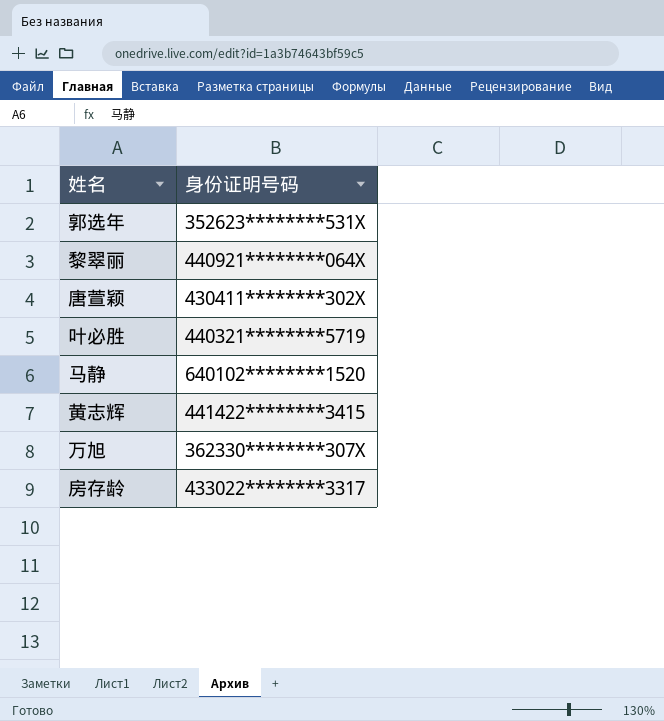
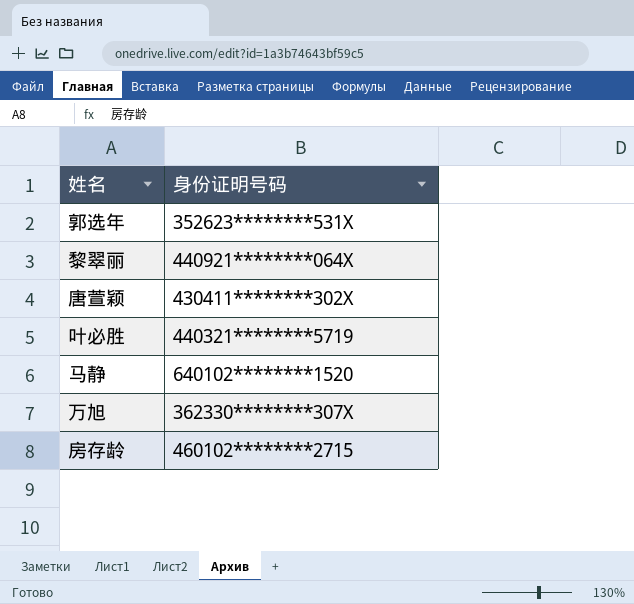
row 黄志辉: 441422********3415 -> none
房存龄 | 身份证明号码: 433022********3317 -> 460102********2715

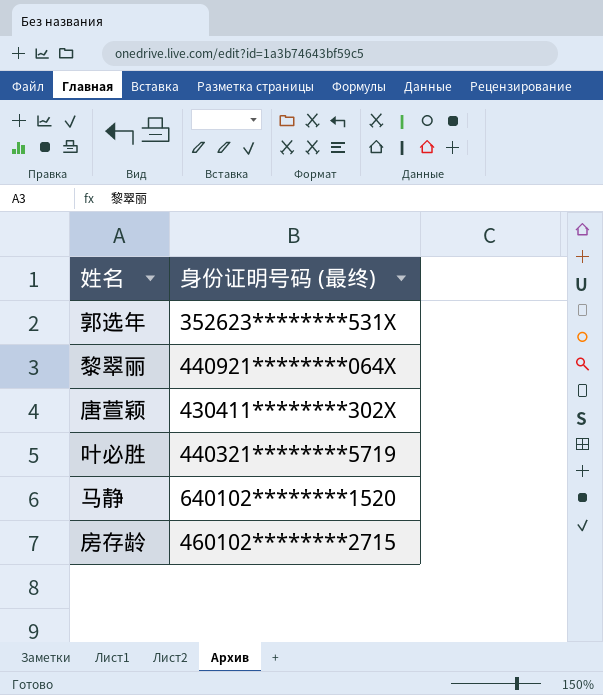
column name: 身份证明号码 -> 身份证明号码 (最终)
row 万旭: 362330********307X -> none

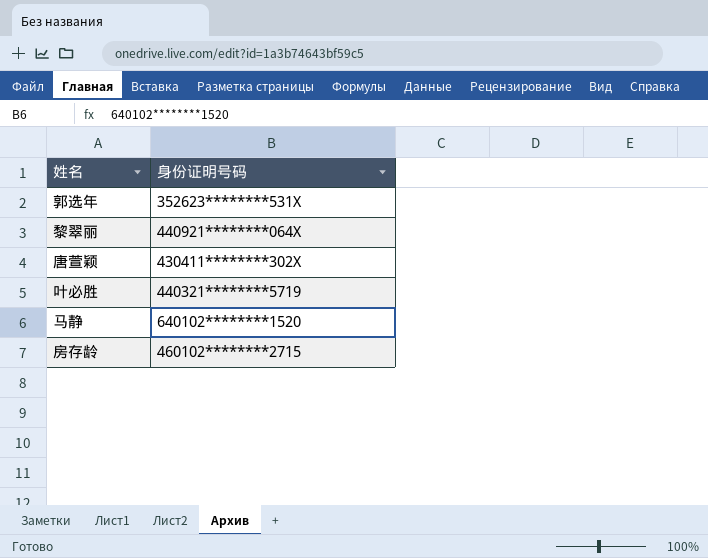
column name: 身份证明号码 (最终) -> 身份证明号码

